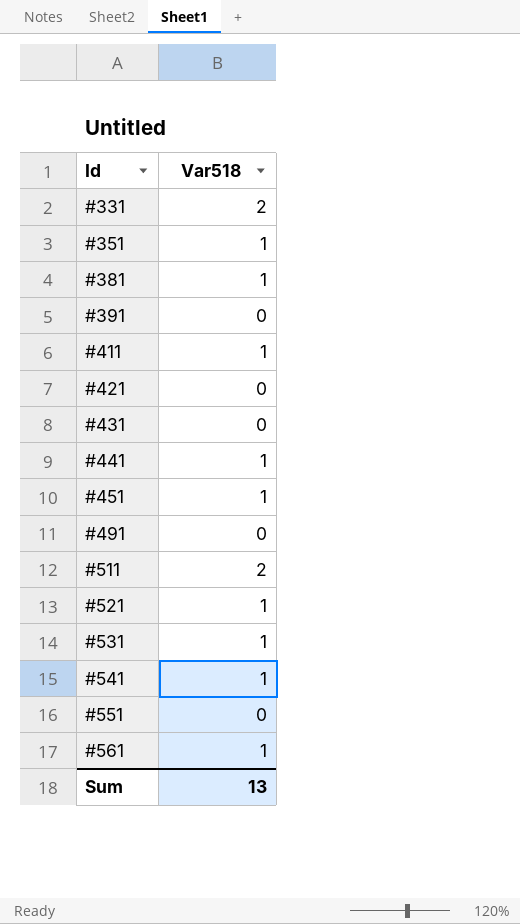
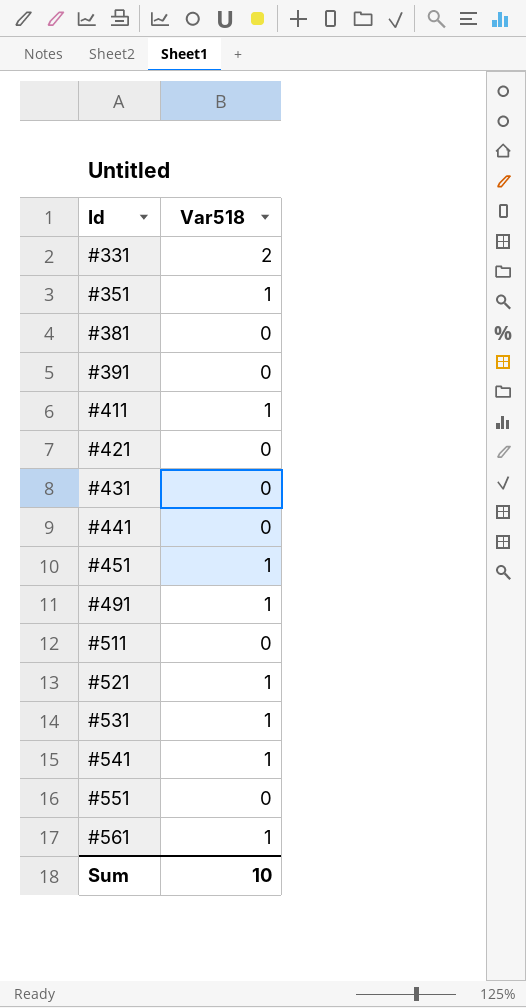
#381 | Var518: 1 -> 0
#441 | Var518: 1 -> 0
#491 | Var518: 0 -> 1
#511 | Var518: 2 -> 0
Sum | Var518: 13 -> 10

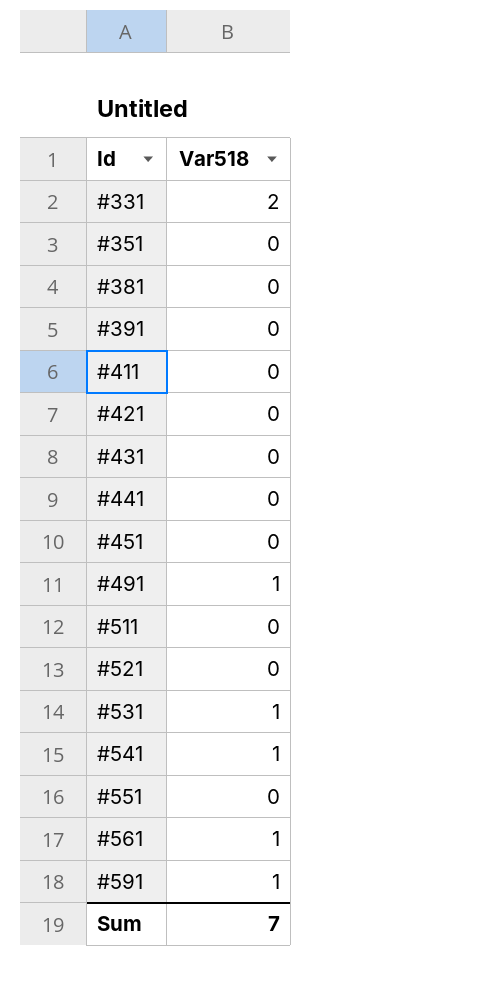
#351 | Var518: 1 -> 0
#411 | Var518: 1 -> 0
#451 | Var518: 1 -> 0
#521 | Var518: 1 -> 0
row #591: none -> 1
Sum | Var518: 10 -> 7

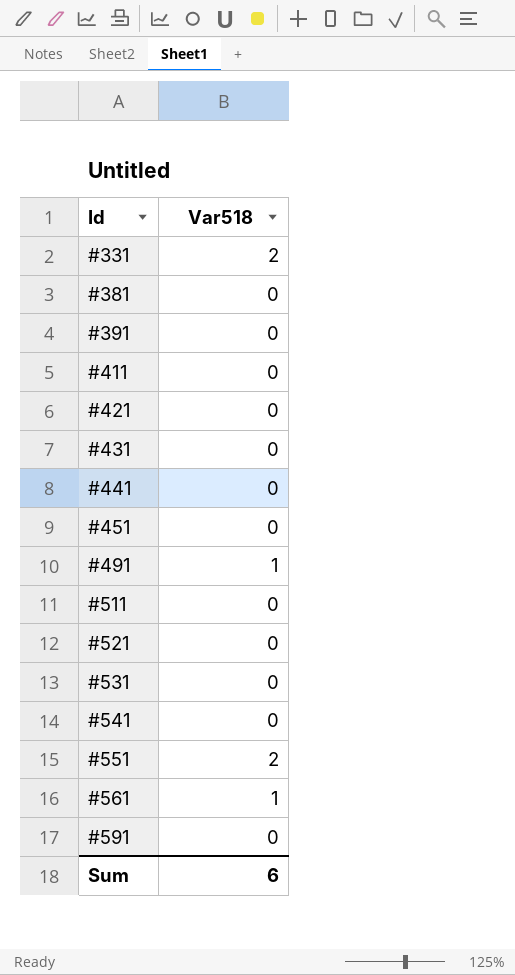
row #351: 0 -> none
#531 | Var518: 1 -> 0
#541 | Var518: 1 -> 0
#551 | Var518: 0 -> 2
#591 | Var518: 1 -> 0
Sum | Var518: 7 -> 6

